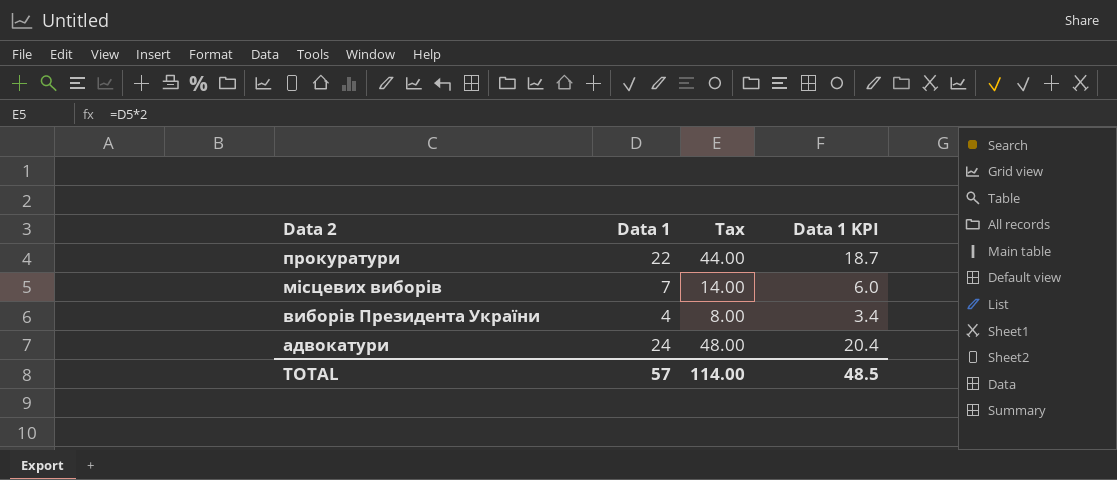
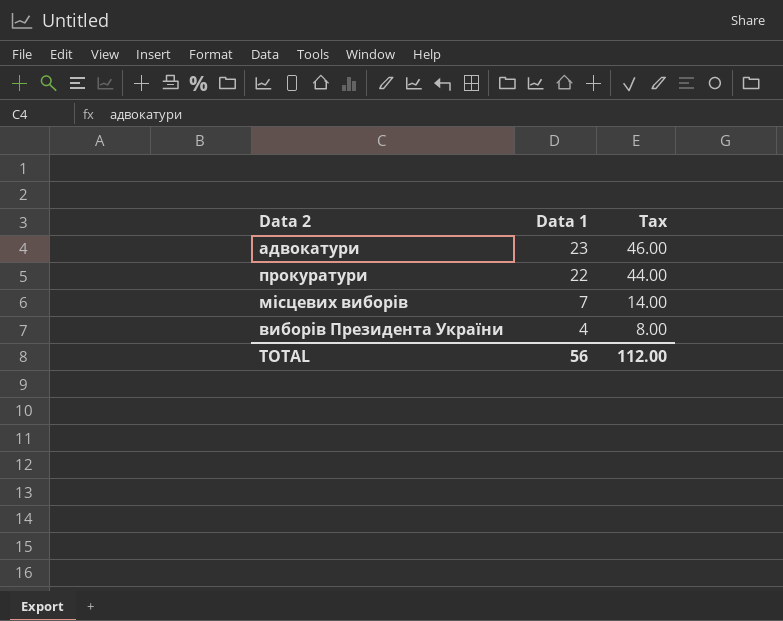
row order: Data 2 descending -> Data 1 descending
column Data 1 KPI | formula: [Data 1] * 0.85 -> none
адвокатури | Data 1: 24 -> 23
адвокатури | Tax: 48.00 -> 46.00
TOTAL | Data 1: 57 -> 56
TOTAL | Tax: 114.00 -> 112.00

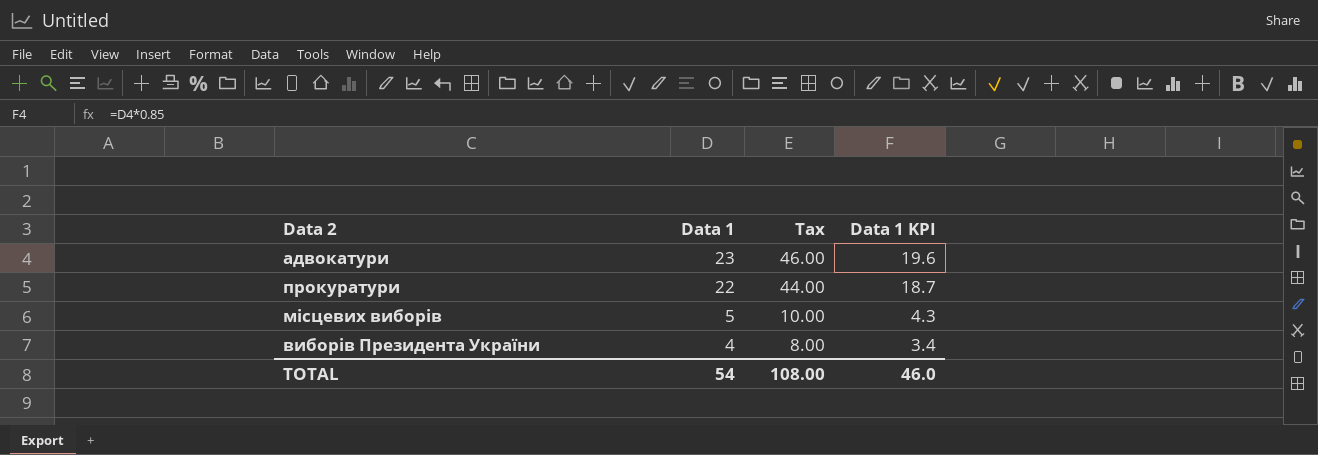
column Data 1 KPI | formula: none -> [Data 1] * 0.85
місцевих виборів | Data 1: 7 -> 5
місцевих виборів | Tax: 14.00 -> 10.00
TOTAL | Data 1: 56 -> 54
TOTAL | Tax: 112.00 -> 108.00

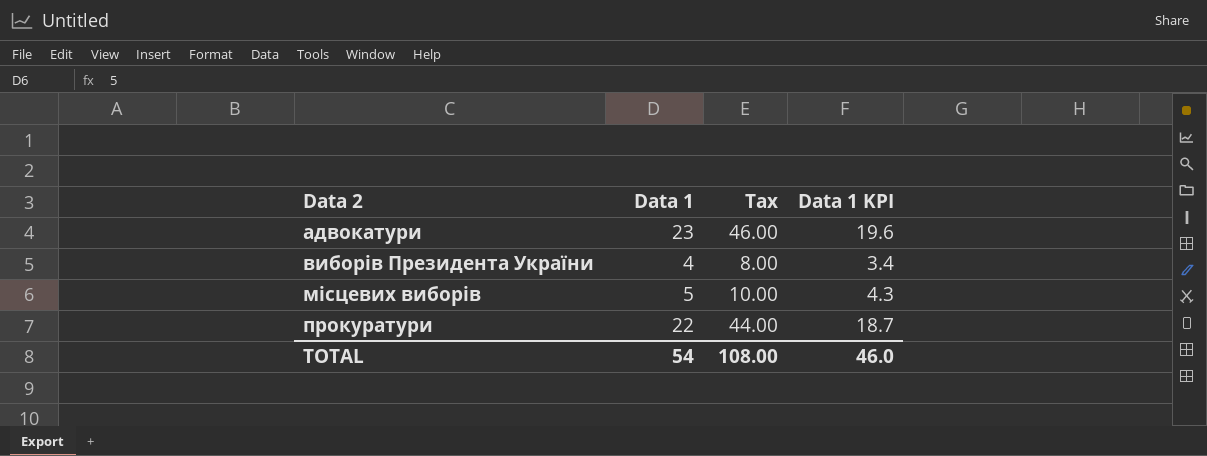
row order: Data 1 descending -> Data 2 ascending

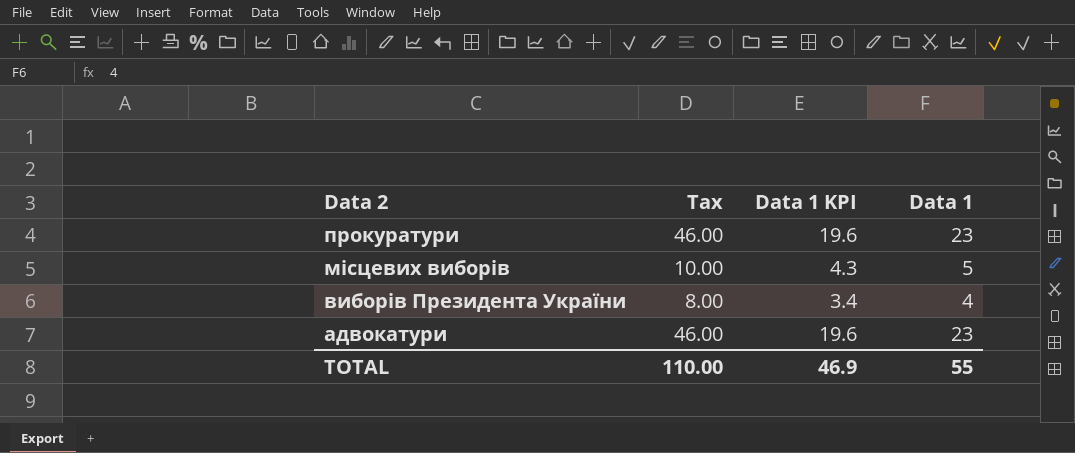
row order: Data 2 ascending -> Data 2 descending
column Data 1 | position: 2 -> 4
прокуратури | Tax: 44.00 -> 46.00
прокуратури | Data 1 KPI: 18.7 -> 19.6
прокуратури | Data 1: 22 -> 23
TOTAL | Tax: 108.00 -> 110.00
TOTAL | Data 1 KPI: 46.0 -> 46.9
TOTAL | Data 1: 54 -> 55

